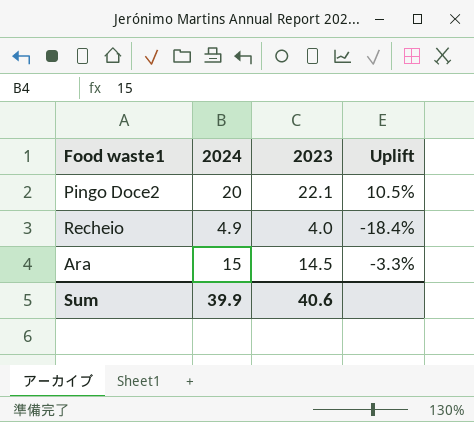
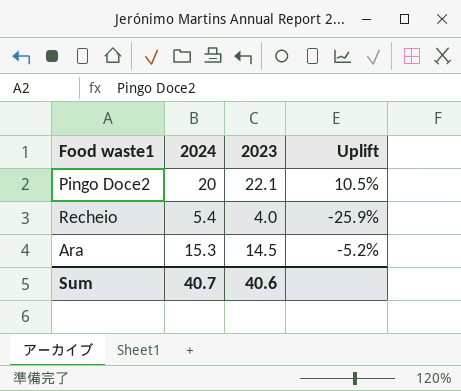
Recheio | 2024: 4.9 -> 5.4
Recheio | Uplift: -18.4% -> -25.9%
Ara | 2024: 15 -> 15.3
Ara | Uplift: -3.3% -> -5.2%
Sum | 2024: 39.9 -> 40.7

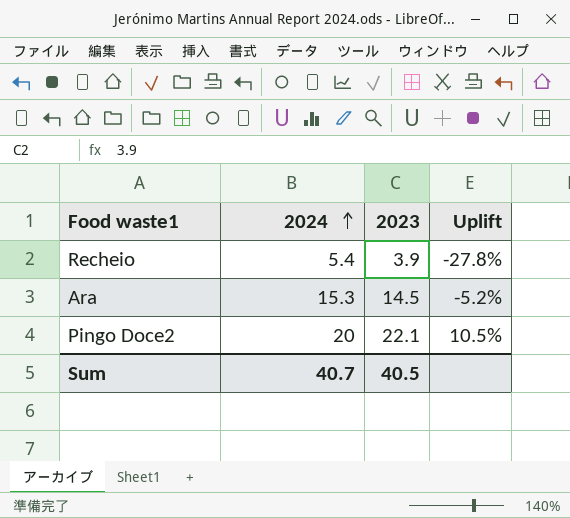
row order: none -> 2024 ascending
Recheio | 2023: 4.0 -> 3.9
Recheio | Uplift: -25.9% -> -27.8%
Sum | 2023: 40.6 -> 40.5

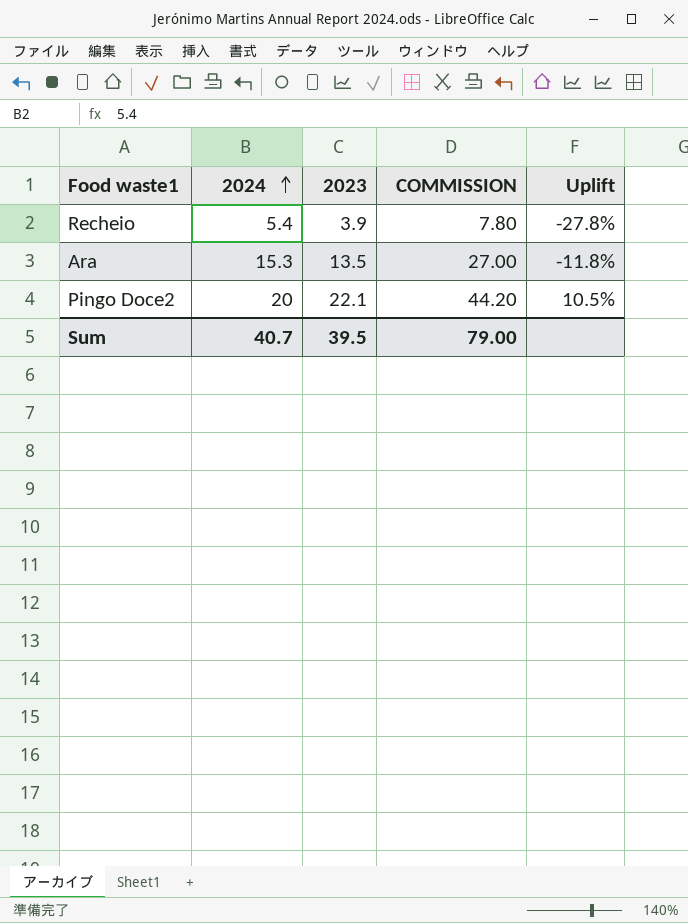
column COMMISSION | formula: none -> [2023] * 2
Ara | 2023: 14.5 -> 13.5
Ara | Uplift: -5.2% -> -11.8%
Sum | 2023: 40.5 -> 39.5

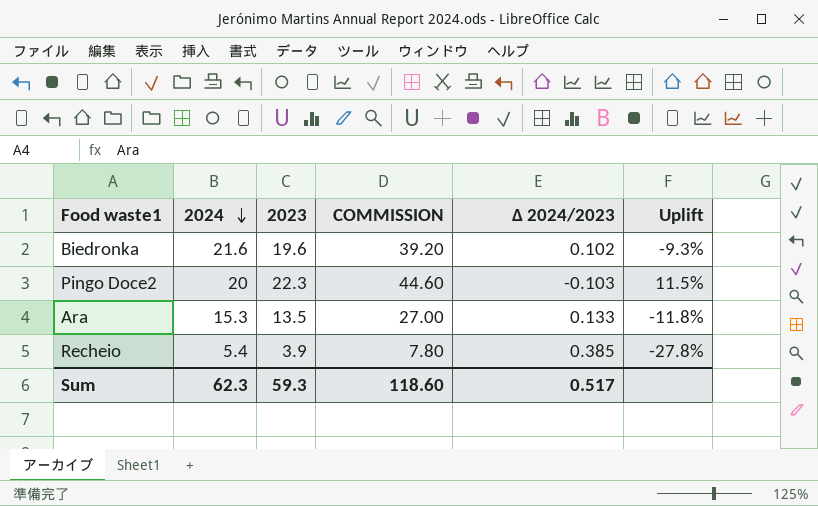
row order: 2024 ascending -> 2024 descending
column Δ 2024/2023 | formula: none -> ([2024] - [2023]) / [2023]
row Biedronka: none -> 21.6 | 19.6 | 39.20 | 0.102 | -9.3%
Pingo Doce2 | 2023: 22.1 -> 22.3
Pingo Doce2 | COMMISSION: 44.20 -> 44.60
Pingo Doce2 | Uplift: 10.5% -> 11.5%
Sum | 2024: 40.7 -> 62.3
Sum | 2023: 39.5 -> 59.3
Sum | COMMISSION: 79.00 -> 118.60

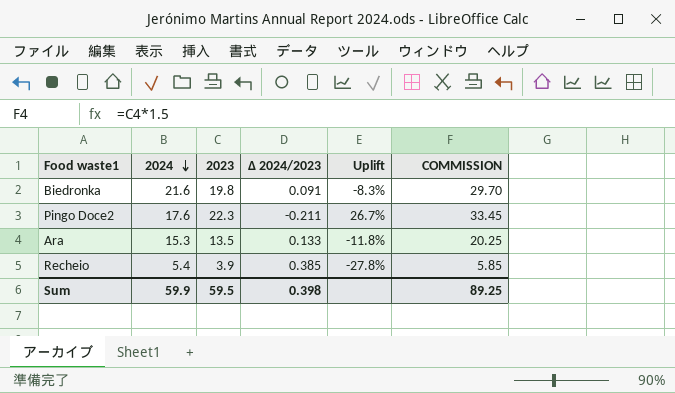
column COMMISSION | formula: [2023] * 2 -> [2023] * 1.5
column COMMISSION | position: 4 -> 6
Biedronka | 2023: 19.6 -> 19.8
Biedronka | Δ 2024/2023: 0.102 -> 0.091
Biedronka | Uplift: -9.3% -> -8.3%
Pingo Doce2 | 2024: 20 -> 17.6
Pingo Doce2 | Δ 2024/2023: -0.103 -> -0.211
Pingo Doce2 | Uplift: 11.5% -> 26.7%
Sum | 2024: 62.3 -> 59.9
Sum | 2023: 59.3 -> 59.5
Sum | Δ 2024/2023: 0.517 -> 0.398
Sum | COMMISSION: 118.60 -> 89.25

